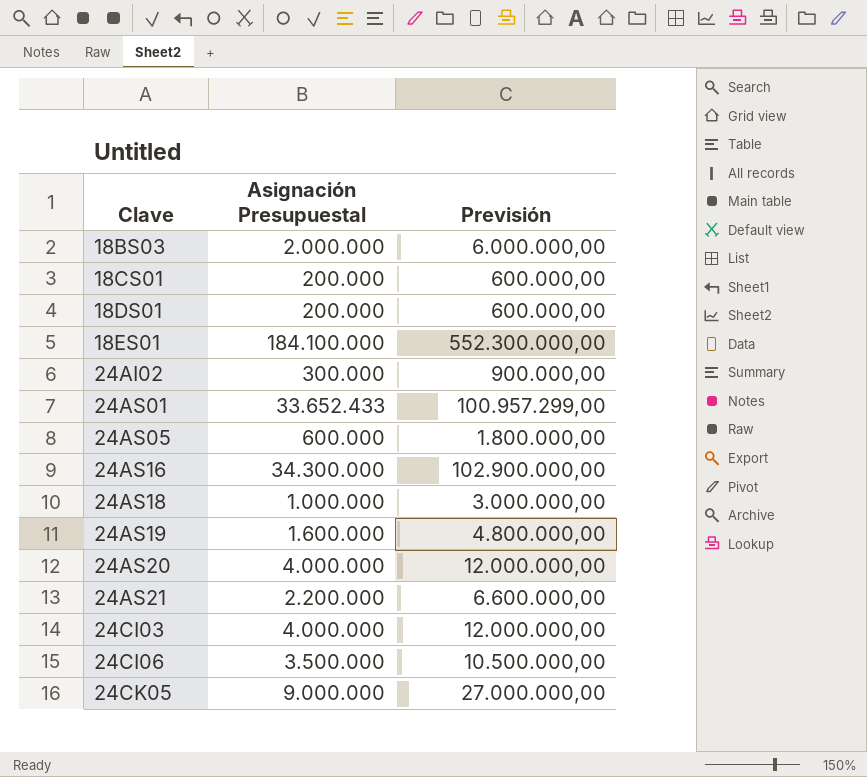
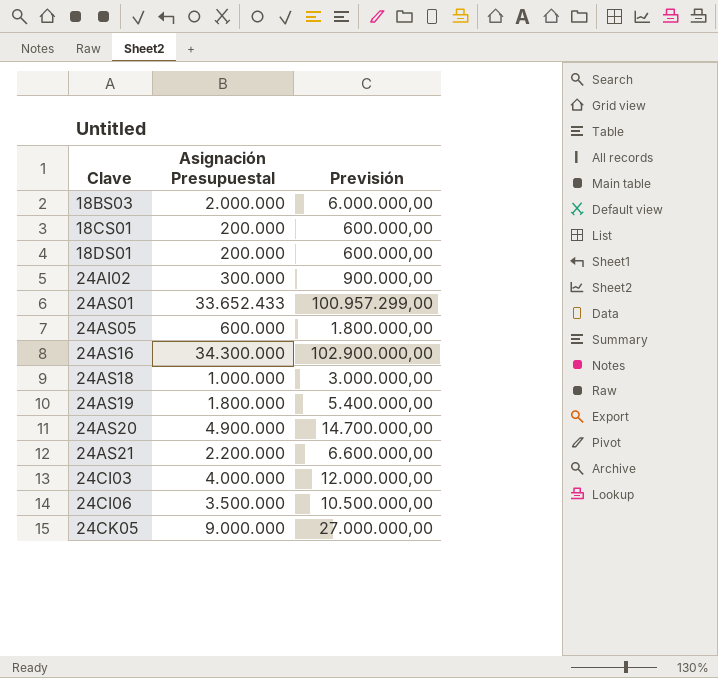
row 18ES01: 184.100.000 | 552.300.000,00 -> none
24AS19 | Asignación Presupuestal: 1.600.000 -> 1.800.000
24AS19 | Previsión: 4.800.000,00 -> 5.400.000,00
24AS20 | Asignación Presupuestal: 4.000.000 -> 4.900.000
24AS20 | Previsión: 12.000.000,00 -> 14.700.000,00

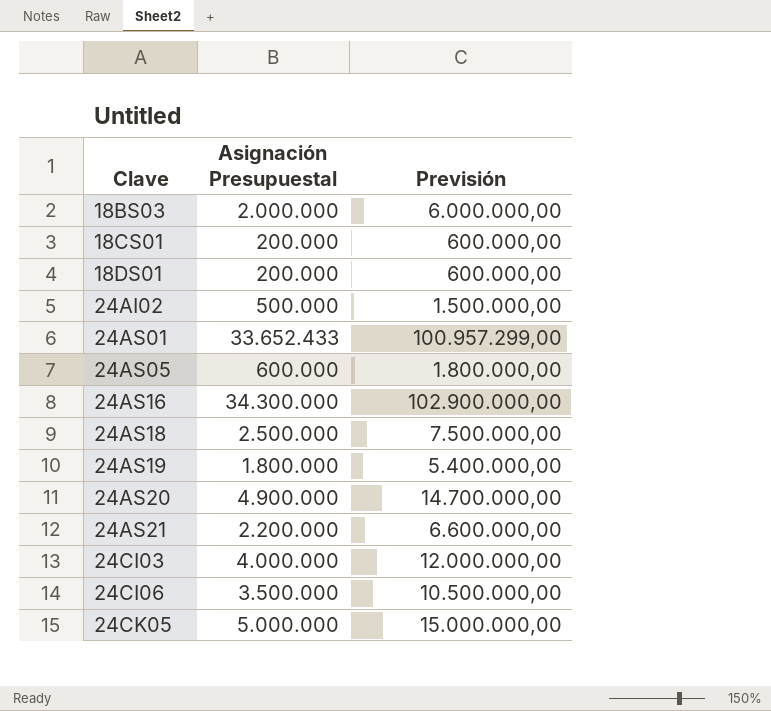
24AI02 | Asignación Presupuestal: 300.000 -> 500.000
24AI02 | Previsión: 900.000,00 -> 1.500.000,00
24AS18 | Asignación Presupuestal: 1.000.000 -> 2.500.000
24AS18 | Previsión: 3.000.000,00 -> 7.500.000,00
24CK05 | Asignación Presupuestal: 9.000.000 -> 5.000.000
24CK05 | Previsión: 27.000.000,00 -> 15.000.000,00

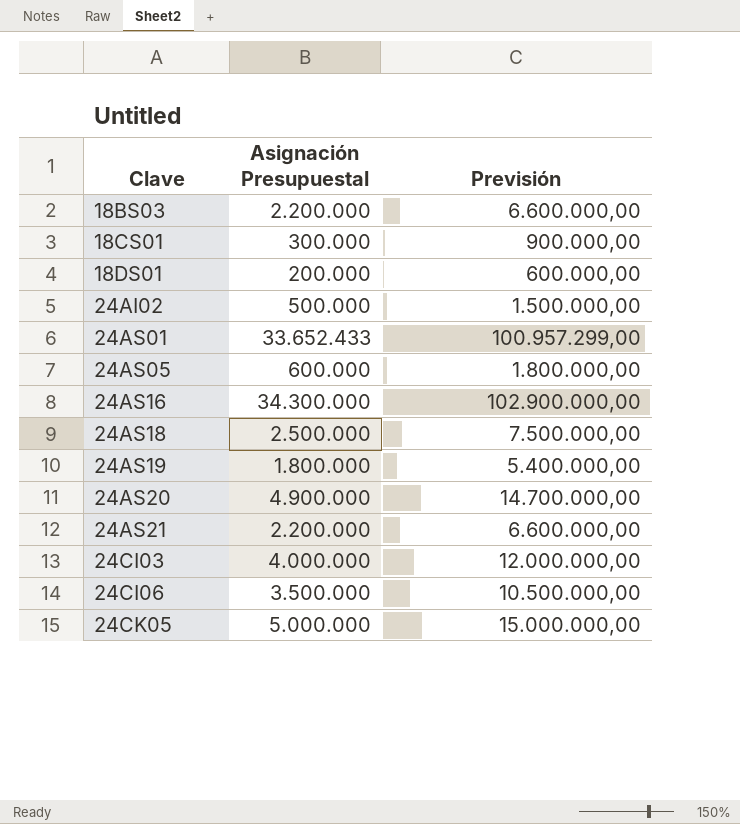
18BS03 | Asignación Presupuestal: 2.000.000 -> 2.200.000
18BS03 | Previsión: 6.000.000,00 -> 6.600.000,00
18CS01 | Asignación Presupuestal: 200.000 -> 300.000
18CS01 | Previsión: 600.000,00 -> 900.000,00

